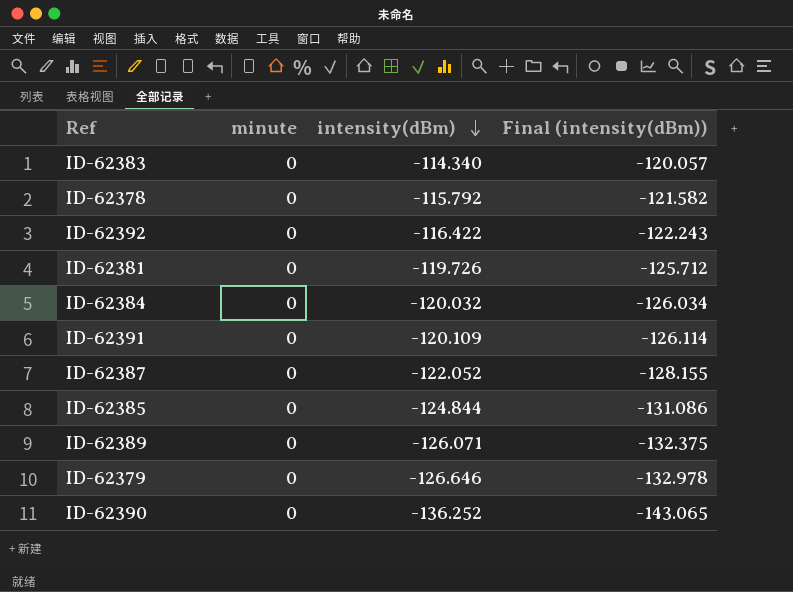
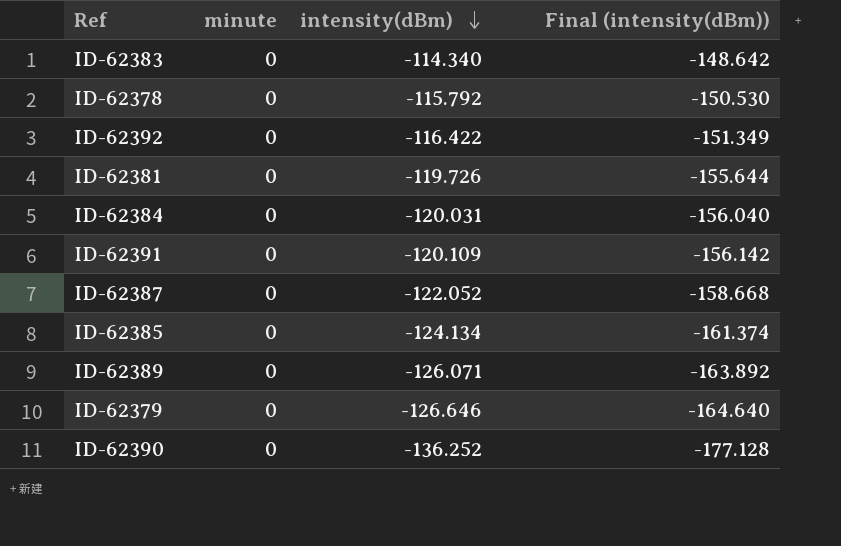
column Final (intensity(dBm)) | formula: [intensity(dBm)] * 1.05 -> [intensity(dBm)] * 1.3
ID-62384 | intensity(dBm): -120.032 -> -120.031
ID-62385 | intensity(dBm): -124.844 -> -124.134

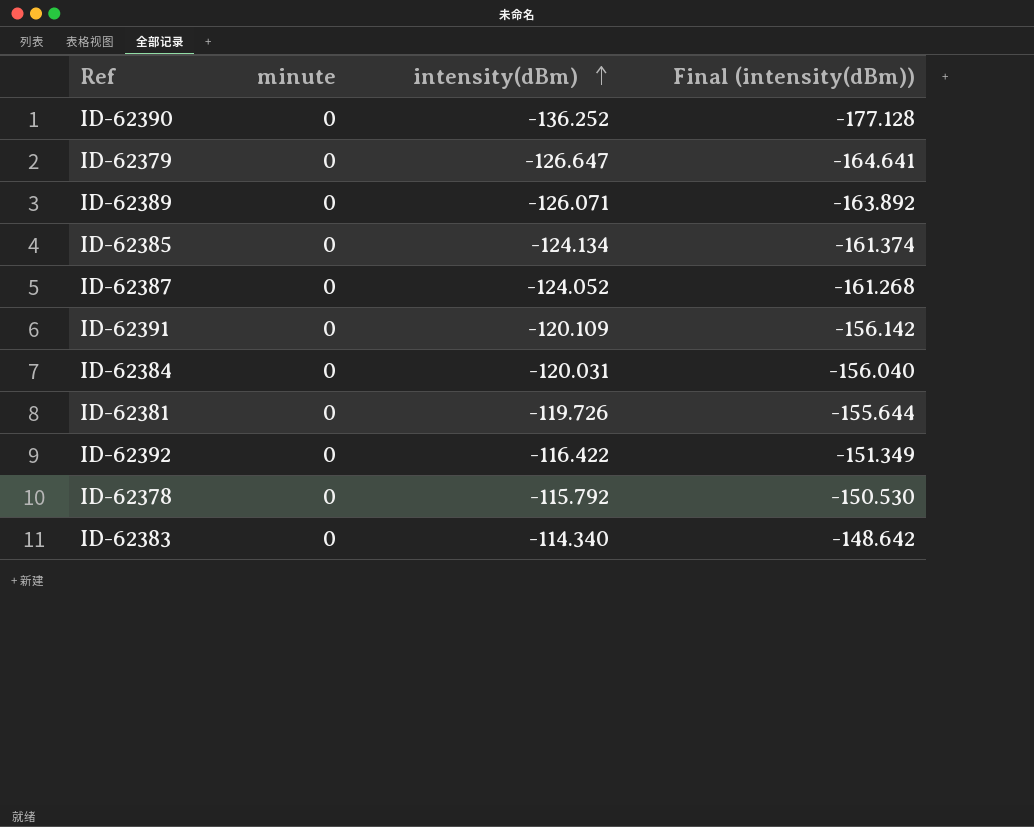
row order: intensity(dBm) descending -> intensity(dBm) ascending
ID-62379 | intensity(dBm): -126.646 -> -126.647
ID-62379 | Final (intensity(dBm)): -164.640 -> -164.641
ID-62387 | intensity(dBm): -122.052 -> -124.052
ID-62387 | Final (intensity(dBm)): -158.668 -> -161.268

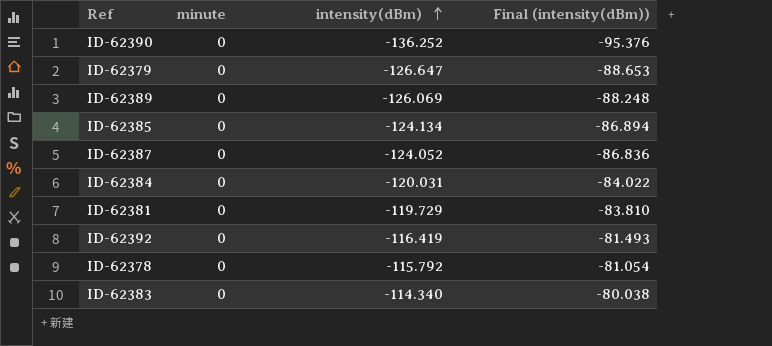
column Final (intensity(dBm)) | formula: [intensity(dBm)] * 1.3 -> [intensity(dBm)] * 0.7
row ID-62391: 0 | -120.109 | -156.142 -> none
ID-62389 | intensity(dBm): -126.071 -> -126.069
ID-62381 | intensity(dBm): -119.726 -> -119.729
ID-62392 | intensity(dBm): -116.422 -> -116.419

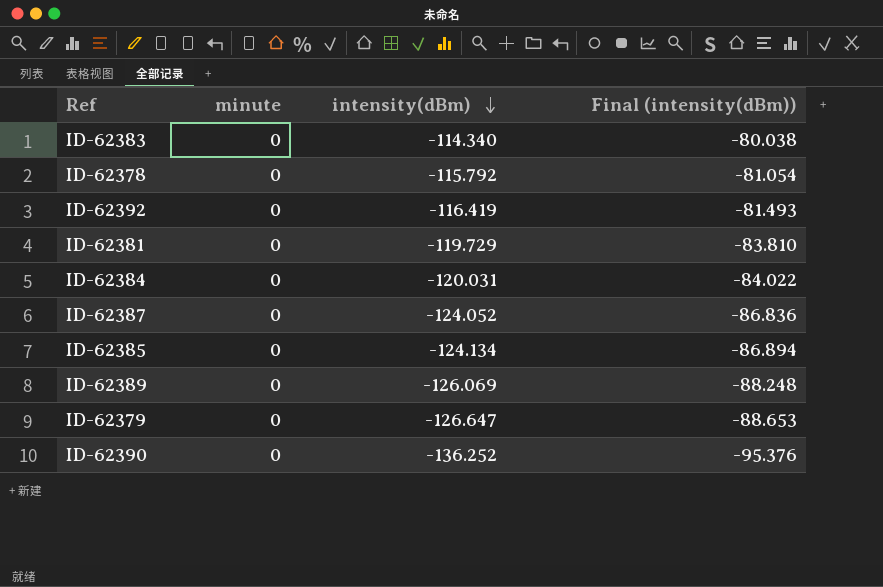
row order: intensity(dBm) ascending -> intensity(dBm) descending

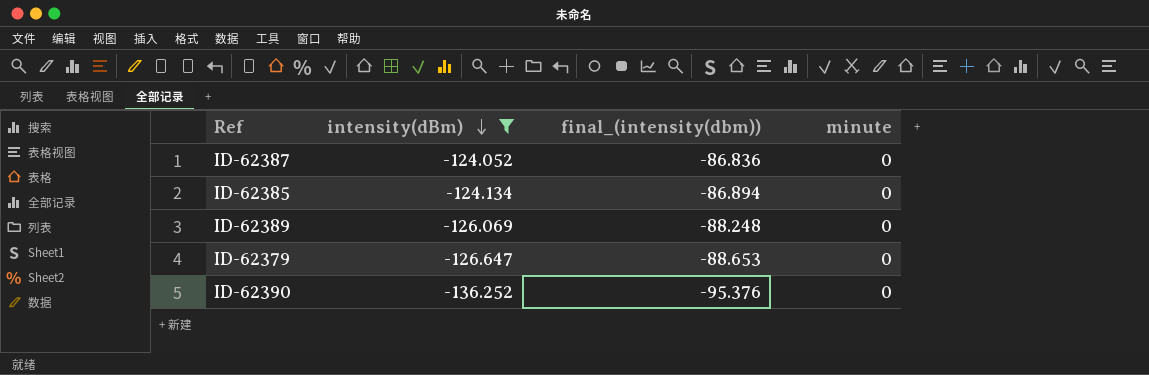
filter: none -> intensity(dBm) <= -124.052
column name: Final (intensity(dBm)) -> final_(intensity(dbm))
column minute | position: 2 -> 4

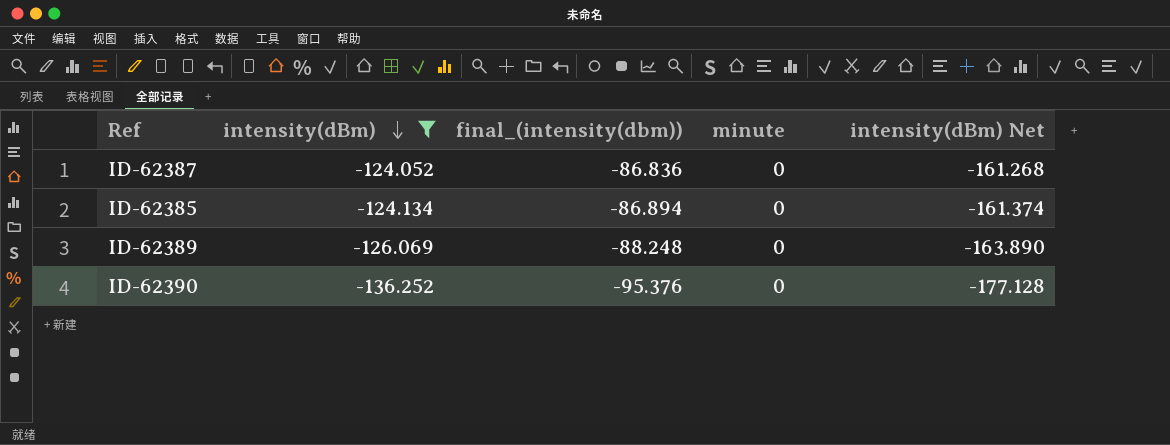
column intensity(dBm) Net | formula: none -> [intensity(dBm)] * 1.3
row ID-62379: -126.647 | -88.653 | 0 -> none

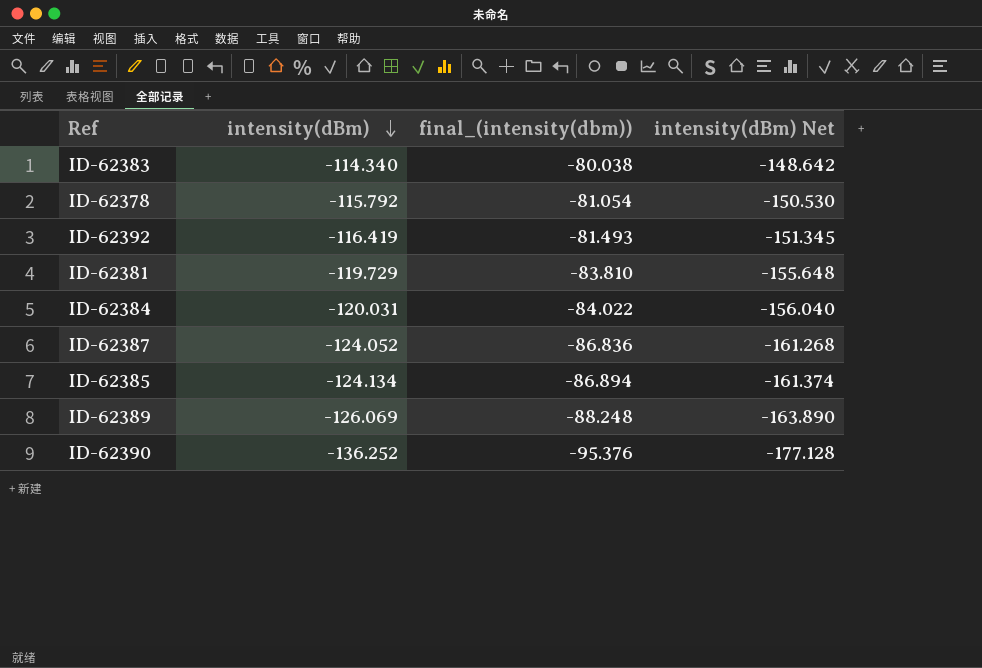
filter: intensity(dBm) <= -124.052 -> none
column minute | position: 4 -> none

